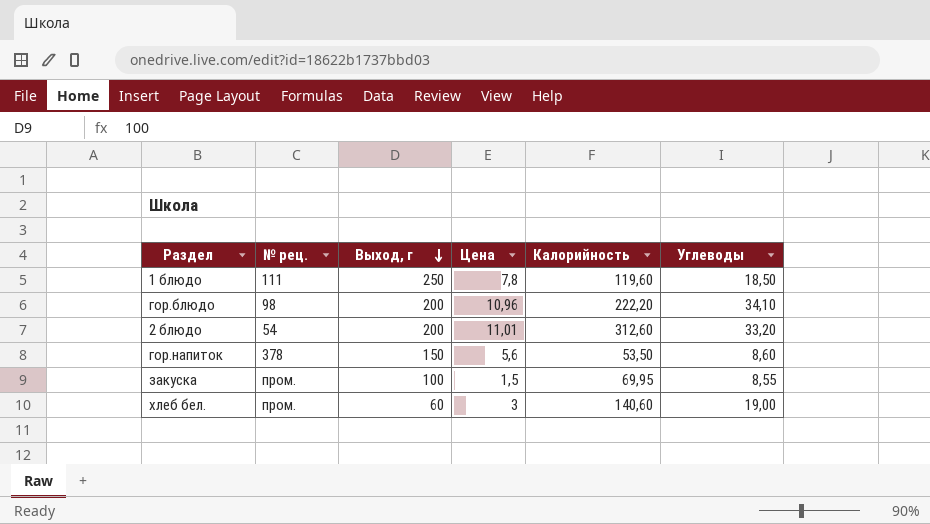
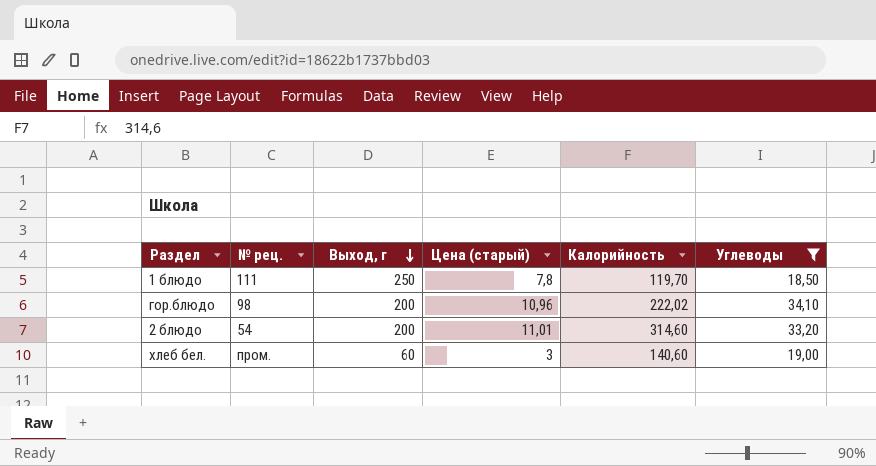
filter: none -> Углеводы >= 18,50
column name: Цена -> Цена (старый)
1 блюдо | Калорийность: 119,60 -> 119,70
гор.блюдо | Калорийность: 222,20 -> 222,02
2 блюдо | Калорийность: 312,60 -> 314,60

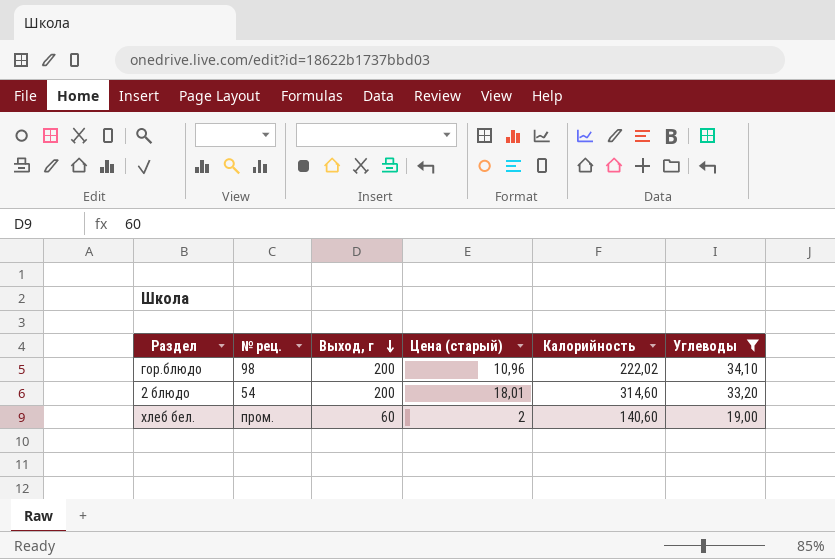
row 1 блюдо: 111 | 250 | 7,8 | 119,70 | 18,50 -> none
2 блюдо | Цена (старый): 11,01 -> 18,01
хлеб бел. | Цена (старый): 3 -> 2

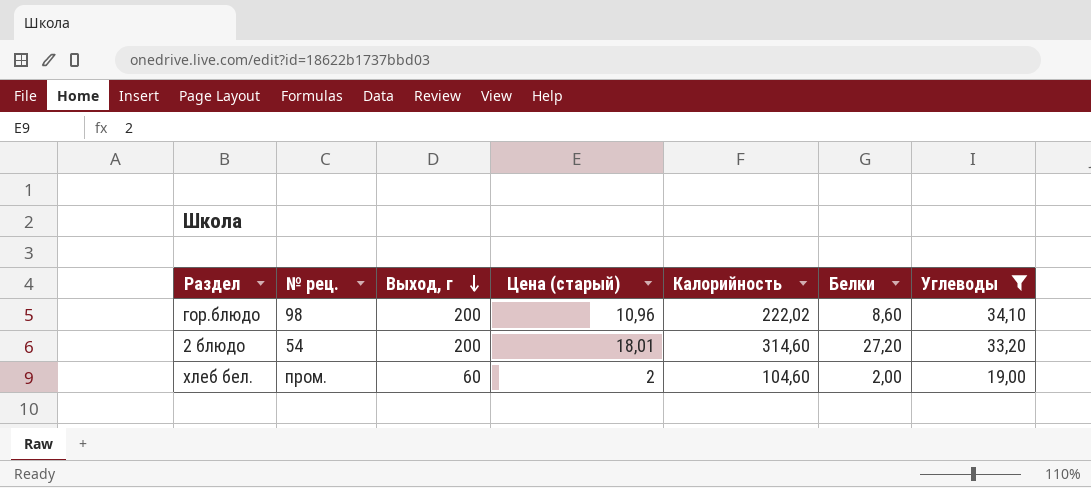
column Белки | position: none -> 6
хлеб бел. | Калорийность: 140,60 -> 104,60

